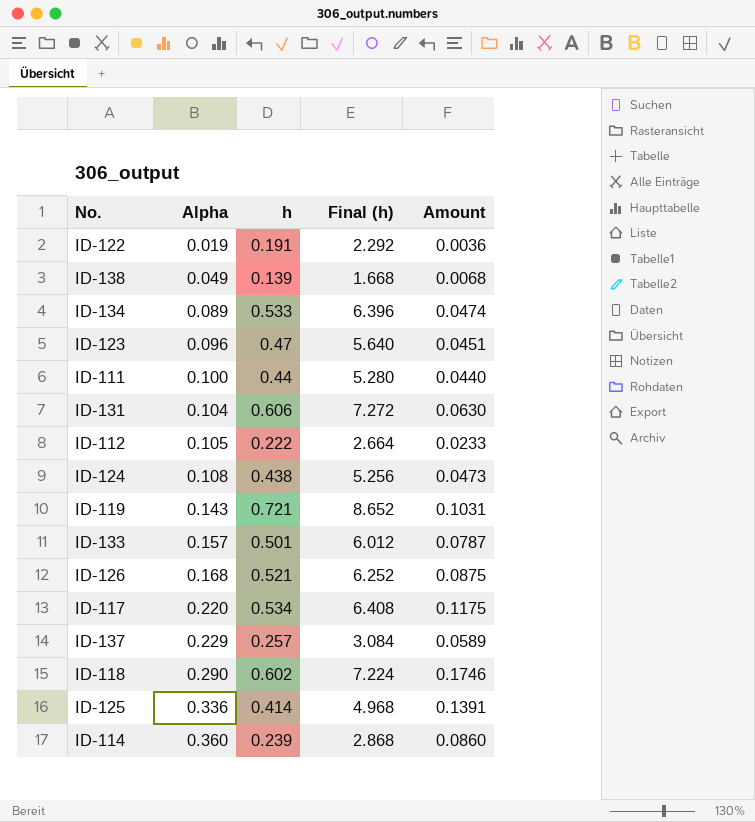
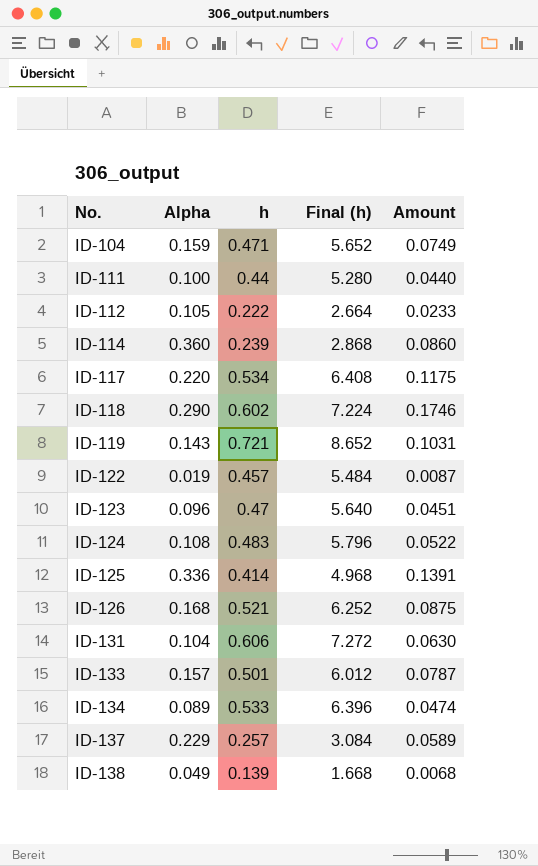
row order: Alpha ascending -> No. ascending
row ID-104: none -> 0.159 | 0.471 | 5.652 | 0.0749
ID-122 | h: 0.191 -> 0.457
ID-122 | Final (h): 2.292 -> 5.484
ID-122 | Amount: 0.0036 -> 0.0087
ID-124 | h: 0.438 -> 0.483
ID-124 | Final (h): 5.256 -> 5.796
ID-124 | Amount: 0.0473 -> 0.0522

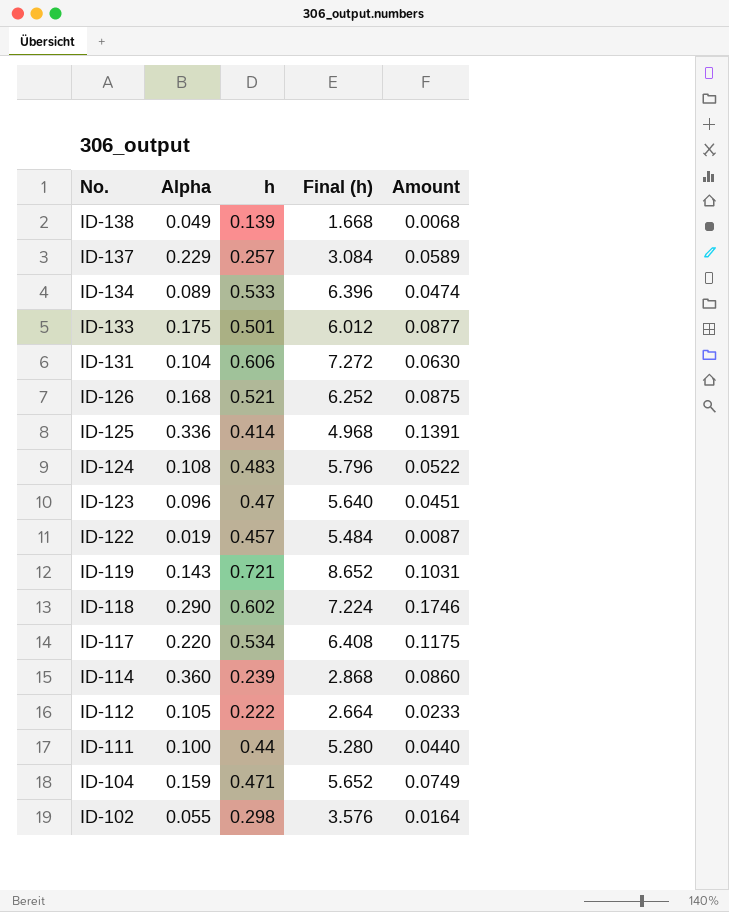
row order: No. ascending -> No. descending
ID-133 | Alpha: 0.157 -> 0.175
ID-133 | Amount: 0.0787 -> 0.0877
row ID-102: none -> 0.055 | 0.298 | 3.576 | 0.0164

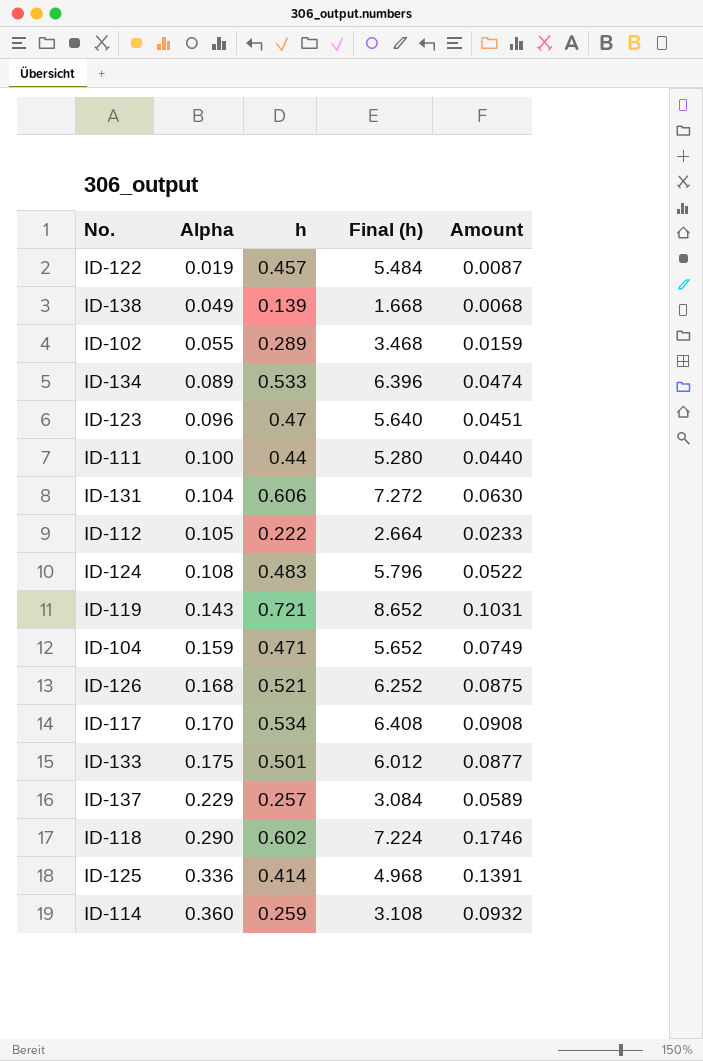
row order: No. descending -> Alpha ascending
ID-102 | h: 0.298 -> 0.289
ID-102 | Final (h): 3.576 -> 3.468
ID-102 | Amount: 0.0164 -> 0.0159
ID-117 | Alpha: 0.220 -> 0.170
ID-117 | Amount: 0.1175 -> 0.0908
ID-114 | h: 0.239 -> 0.259
ID-114 | Final (h): 2.868 -> 3.108
ID-114 | Amount: 0.0860 -> 0.0932

